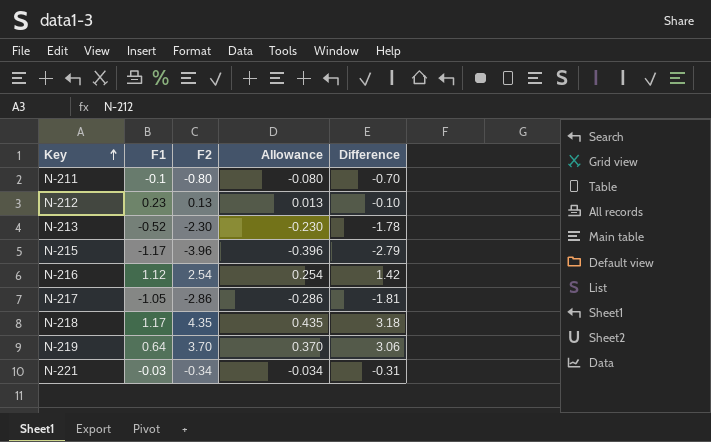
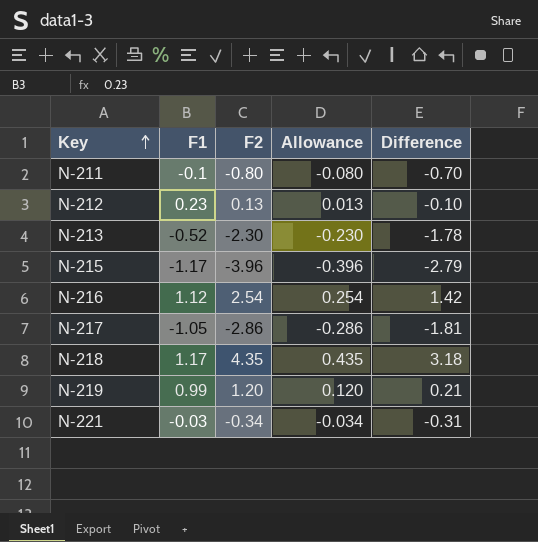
N-219 | F1: 0.64 -> 0.99
N-219 | F2: 3.70 -> 1.20
N-219 | Allowance: 0.370 -> 0.120
N-219 | Difference: 3.06 -> 0.21

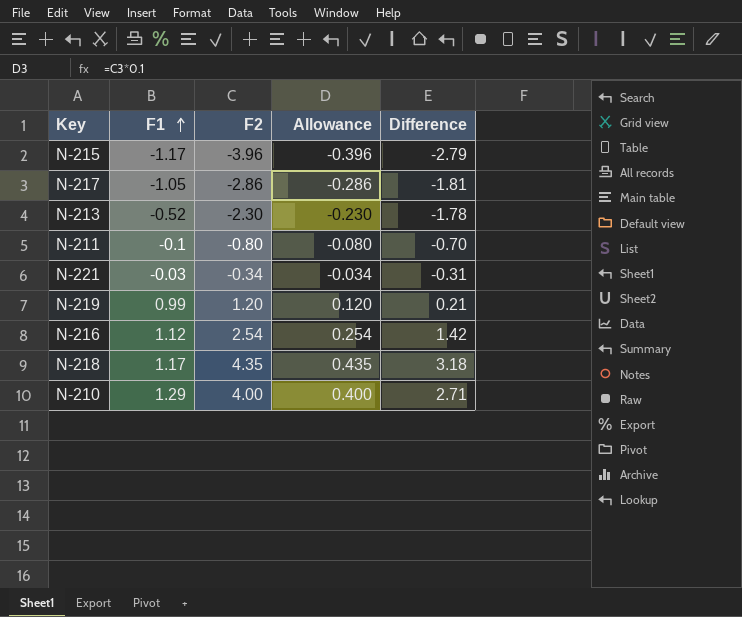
row order: Key ascending -> F1 ascending
row N-212: 0.23 | 0.13 | 0.013 | -0.10 -> none
row N-210: none -> 1.29 | 4.00 | 0.400 | 2.71

